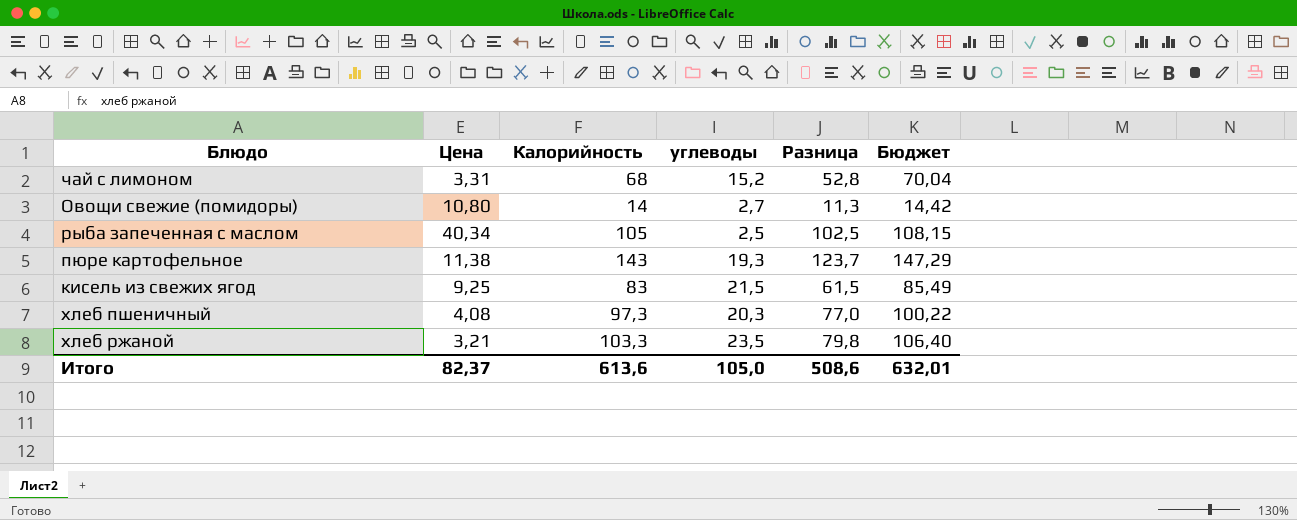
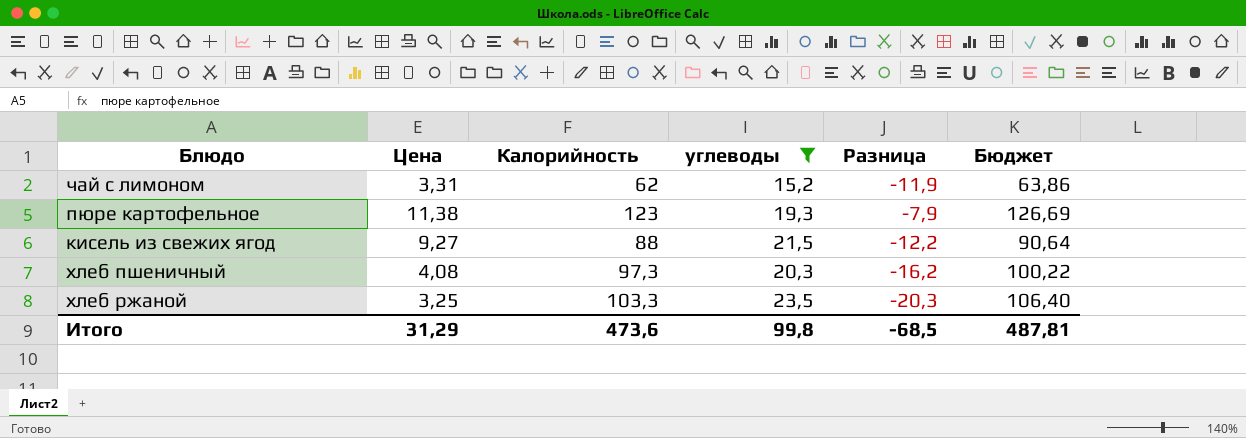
filter: none -> углеводы >= 15,2
column Разница | formula: [Калорийность] - [углеводы] -> [Цена] - [углеводы]
чай с лимоном | Калорийность: 68 -> 62
чай с лимоном | Бюджет: 70,04 -> 63,86
пюре картофельное | Калорийность: 143 -> 123
пюре картофельное | Бюджет: 147,29 -> 126,69
кисель из свежих ягод | Цена: 9,25 -> 9,27
кисель из свежих ягод | Калорийность: 83 -> 88
кисель из свежих ягод | Бюджет: 85,49 -> 90,64
хлеб ржаной | Цена: 3,21 -> 3,25
Итого | Цена: 82,37 -> 31,29
Итого | Калорийность: 613,6 -> 473,6
Итого | углеводы: 105,0 -> 99,8
Итого | Разница: 508,6 -> -68,5
Итого | Бюджет: 632,01 -> 487,81

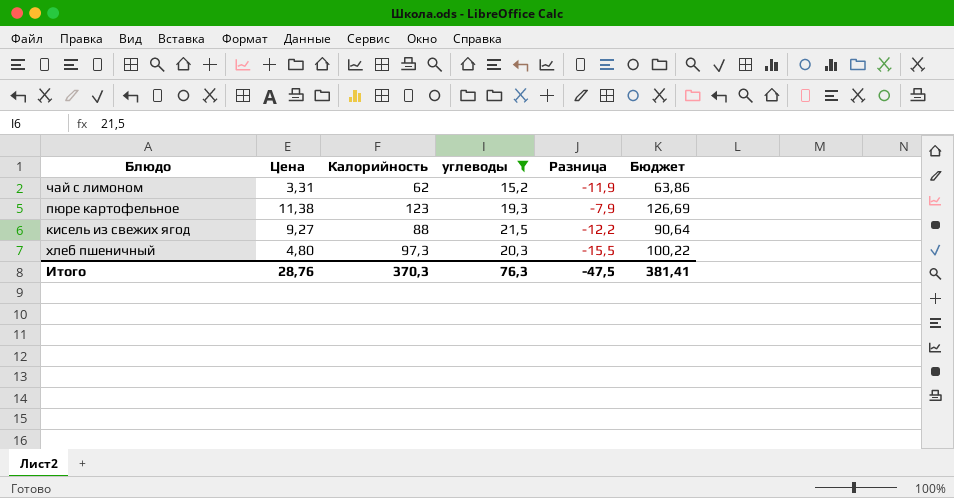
row хлеб ржаной: 3,25 | 103,3 | 23,5 | -20,3 | 106,40 -> none
хлеб пшеничный | Цена: 4,08 -> 4,80
хлеб пшеничный | Разница: -16,2 -> -15,5
Итого | Цена: 31,29 -> 28,76
Итого | Калорийность: 473,6 -> 370,3
Итого | углеводы: 99,8 -> 76,3
Итого | Разница: -68,5 -> -47,5
Итого | Бюджет: 487,81 -> 381,41

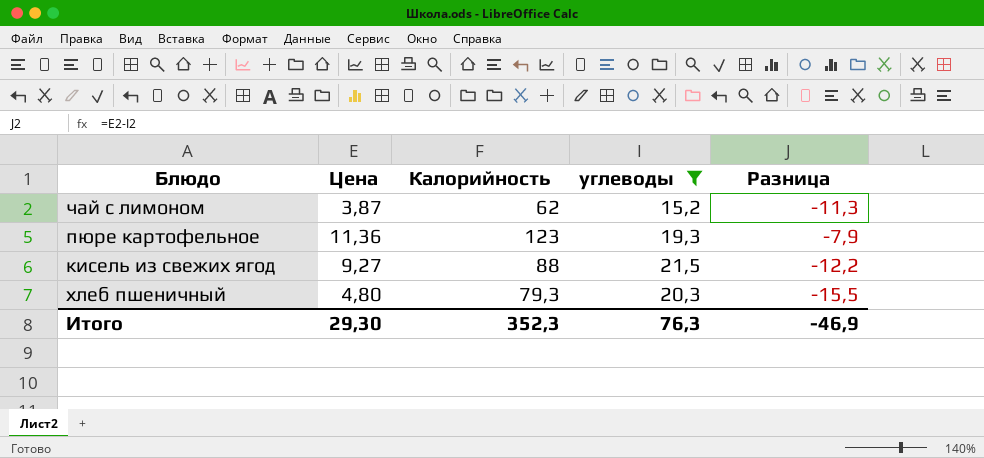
column Бюджет | formula: [Калорийность] * 1,03 -> none
чай с лимоном | Цена: 3,31 -> 3,87
чай с лимоном | Разница: -11,9 -> -11,3
пюре картофельное | Цена: 11,38 -> 11,36
хлеб пшеничный | Калорийность: 97,3 -> 79,3
Итого | Цена: 28,76 -> 29,30
Итого | Калорийность: 370,3 -> 352,3
Итого | Разница: -47,5 -> -46,9

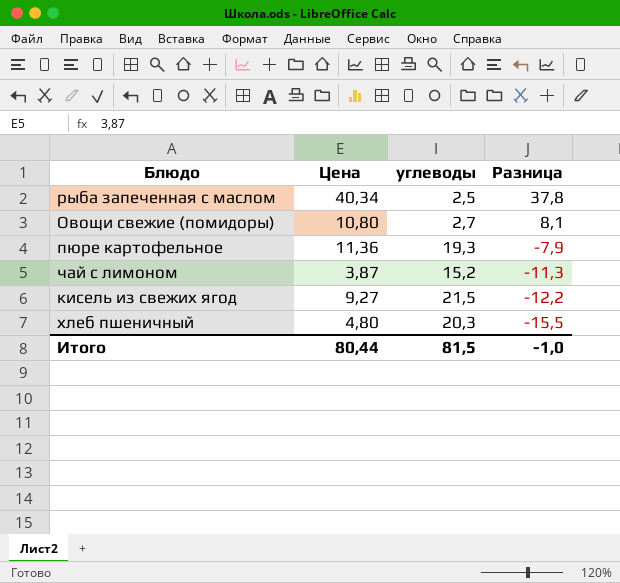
filter: углеводы >= 15,2 -> none
row order: none -> Разница descending
column Калорийность | position: 3 -> none
Итого | Цена: 29,30 -> 80,44
Итого | углеводы: 76,3 -> 81,5
Итого | Разница: -46,9 -> -1,0

